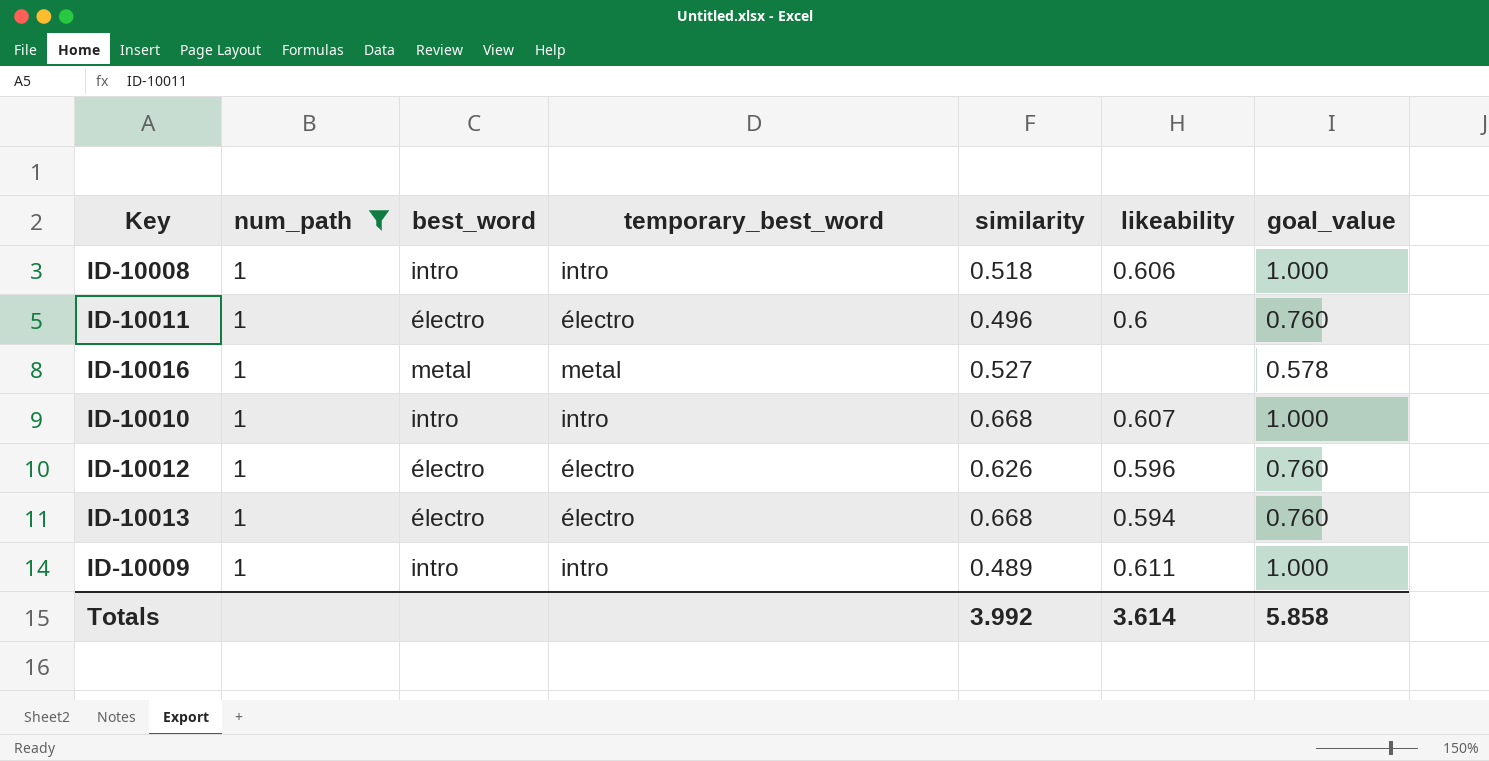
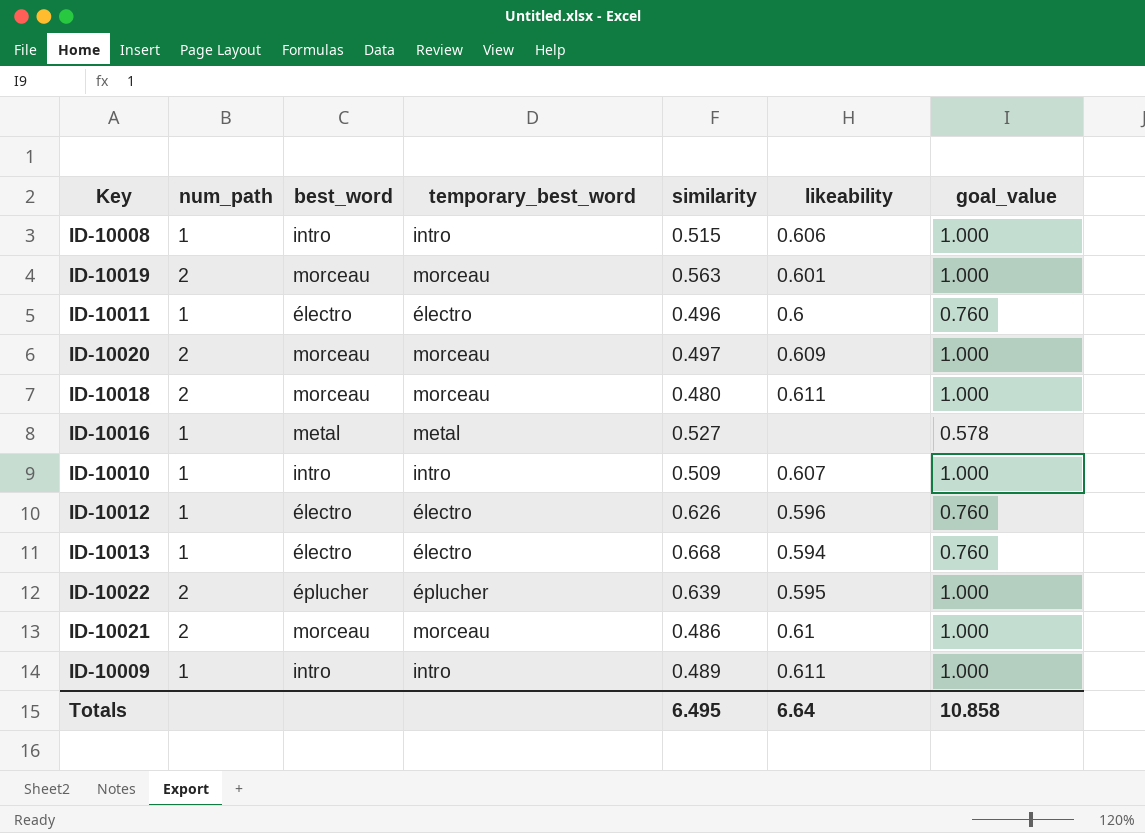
filter: num_path = 1 -> none
ID-10008 | similarity: 0.518 -> 0.515
ID-10010 | similarity: 0.668 -> 0.509
Totals | similarity: 3.992 -> 6.495
Totals | likeability: 3.614 -> 6.64
Totals | goal_value: 5.858 -> 10.858

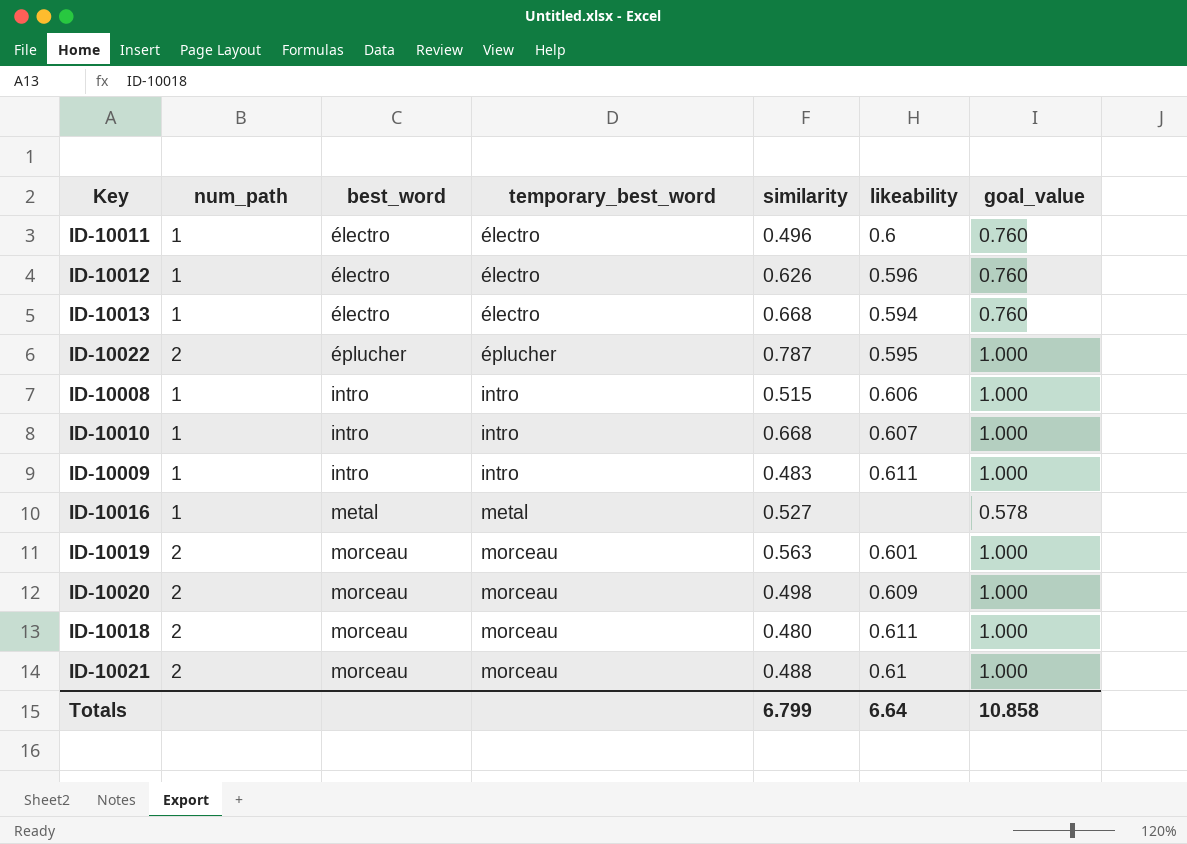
row order: none -> best_word ascending
ID-10022 | similarity: 0.639 -> 0.787
ID-10010 | similarity: 0.509 -> 0.668
ID-10009 | similarity: 0.489 -> 0.483
ID-10020 | similarity: 0.497 -> 0.498
ID-10021 | similarity: 0.486 -> 0.488
Totals | similarity: 6.495 -> 6.799

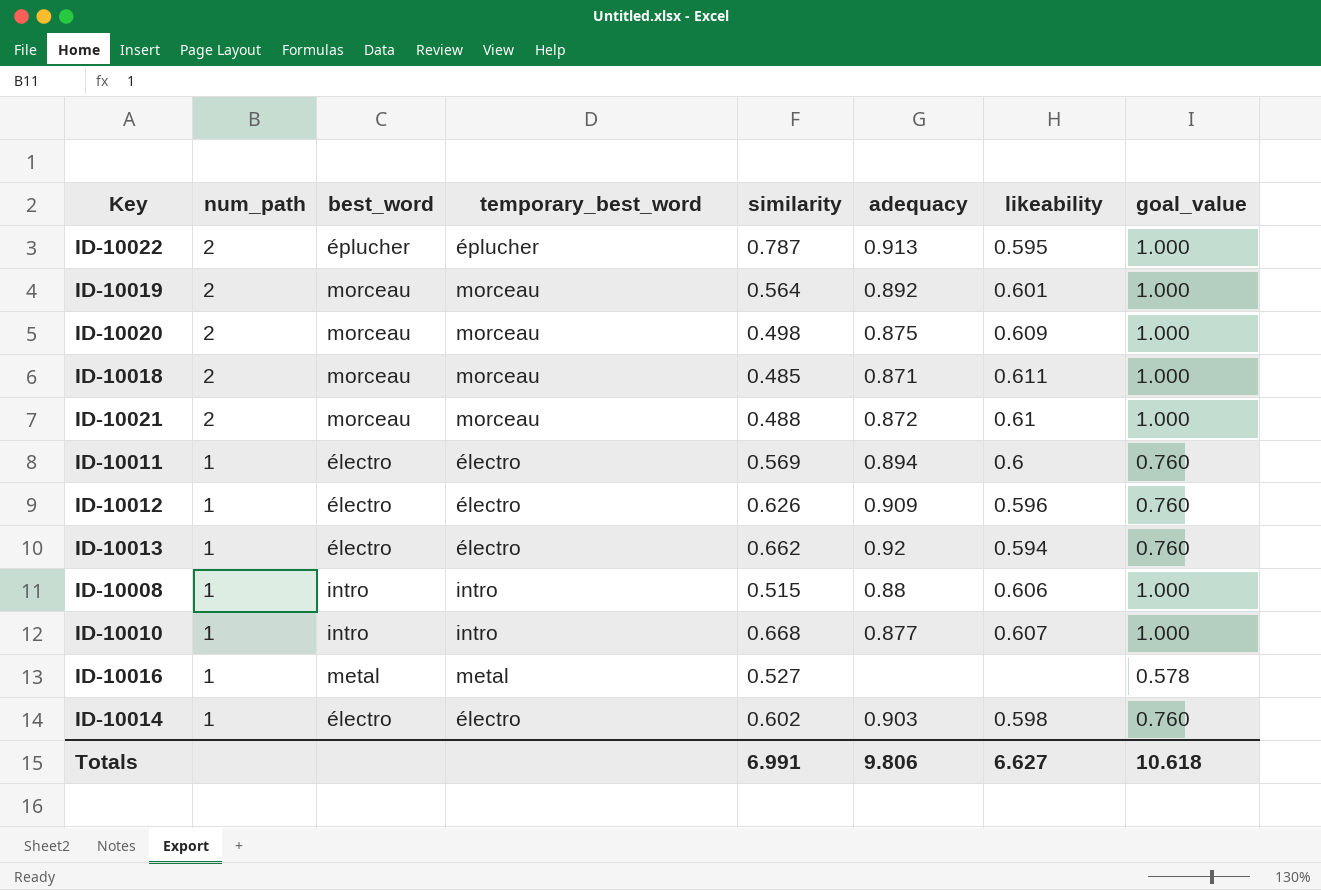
row order: best_word ascending -> num_path descending
column adequacy | position: none -> 6
row ID-10009: 1 | intro | intro | 0.483 | 0.611 | 1.000 -> none
ID-10019 | similarity: 0.563 -> 0.564
ID-10018 | similarity: 0.480 -> 0.485
ID-10011 | similarity: 0.496 -> 0.569
ID-10013 | similarity: 0.668 -> 0.662
row ID-10014: none -> 1 | électro | électro | 0.602 | 0.903 | 0.598 | 0.760
Totals | similarity: 6.799 -> 6.991
Totals | likeability: 6.64 -> 6.627
Totals | goal_value: 10.858 -> 10.618

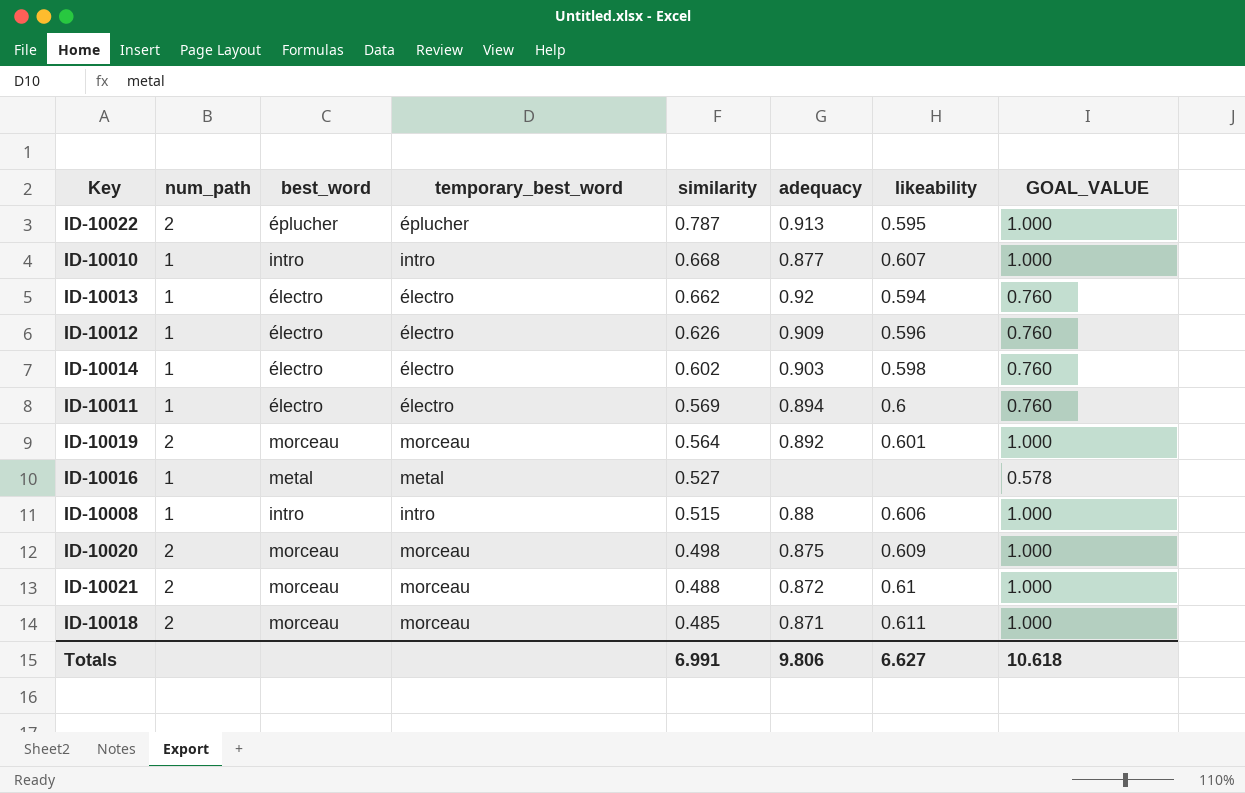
row order: num_path descending -> similarity descending
column name: goal_value -> GOAL_VALUE

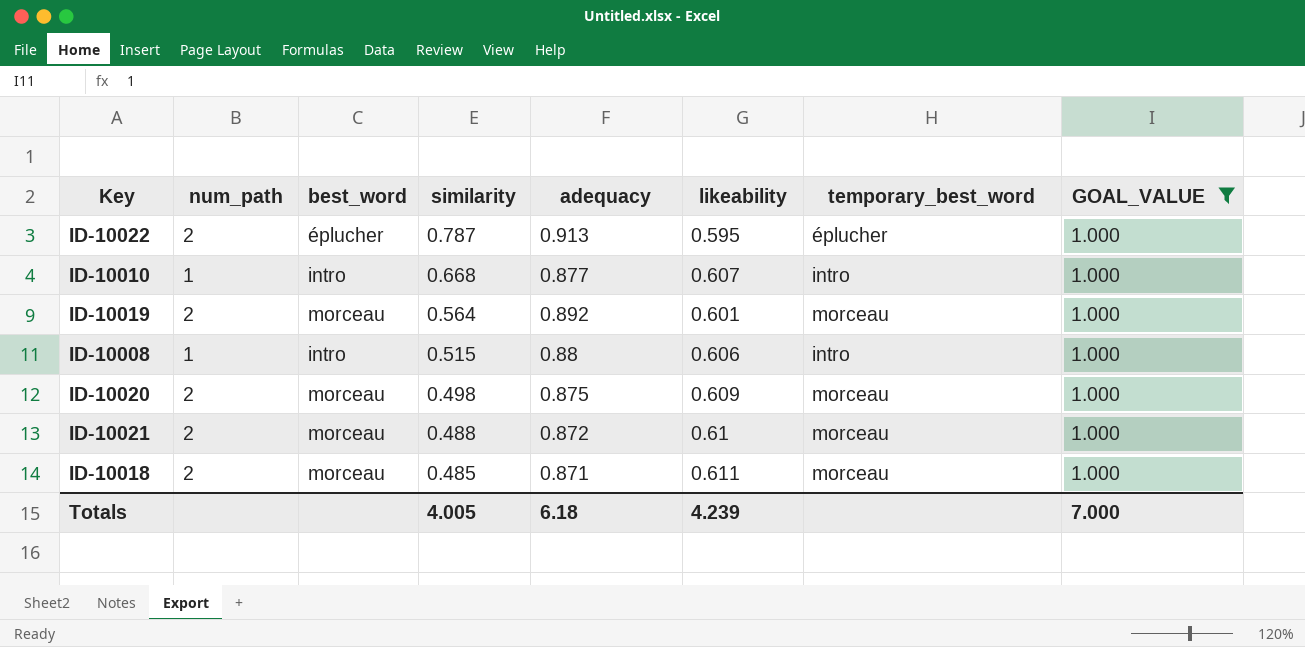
filter: none -> GOAL_VALUE = 1.000
column temporary_best_word | position: 4 -> 7
Totals | similarity: 6.991 -> 4.005
Totals | adequacy: 9.806 -> 6.18
Totals | likeability: 6.627 -> 4.239
Totals | GOAL_VALUE: 10.618 -> 7.000

